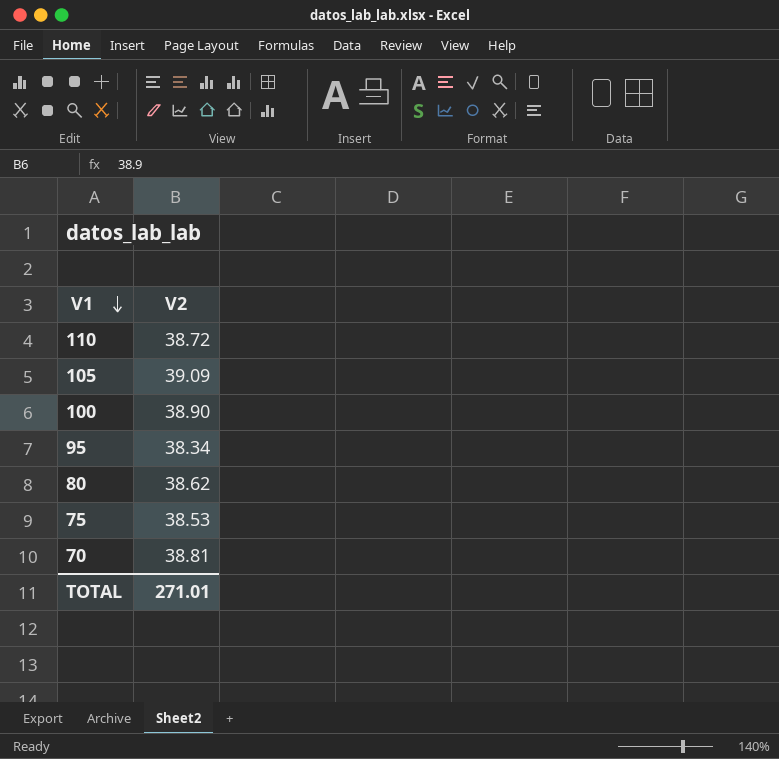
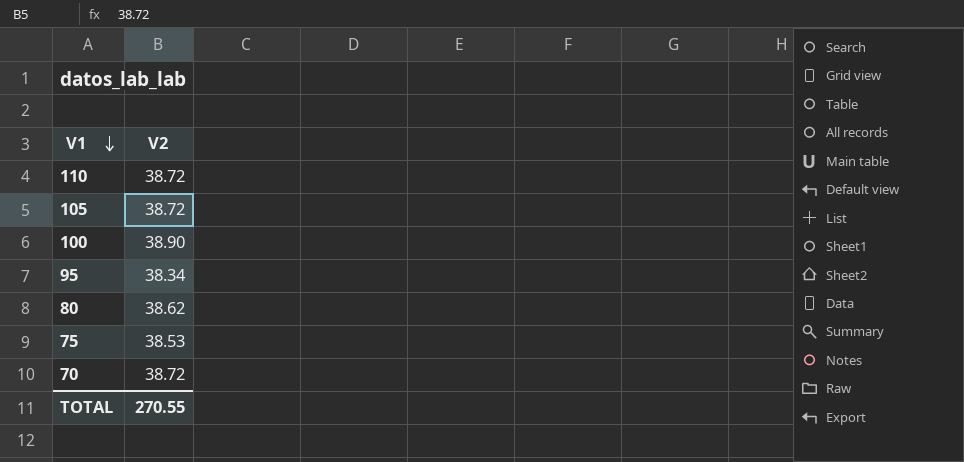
105 | V2: 39.09 -> 38.72
70 | V2: 38.81 -> 38.72
TOTAL | V2: 271.01 -> 270.55

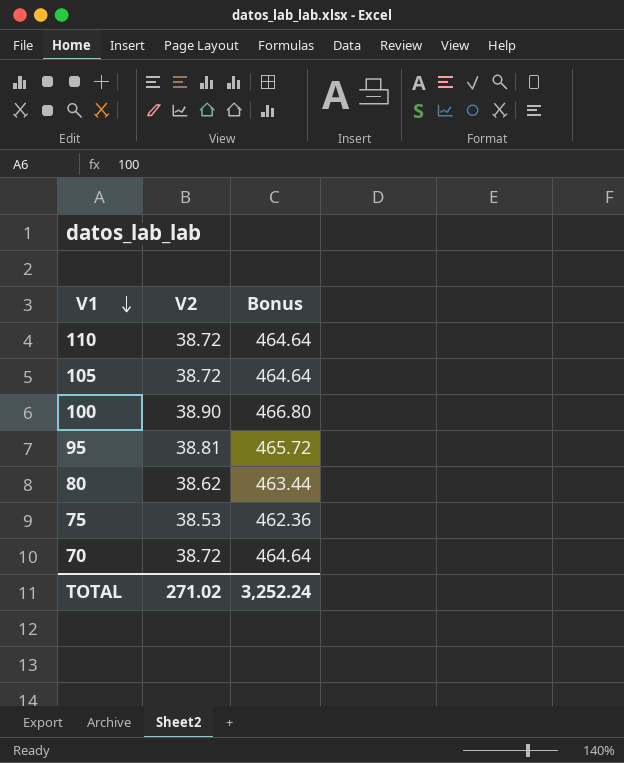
column Bonus | formula: none -> [V2] * 12
95 | V2: 38.34 -> 38.81
TOTAL | V2: 270.55 -> 271.02

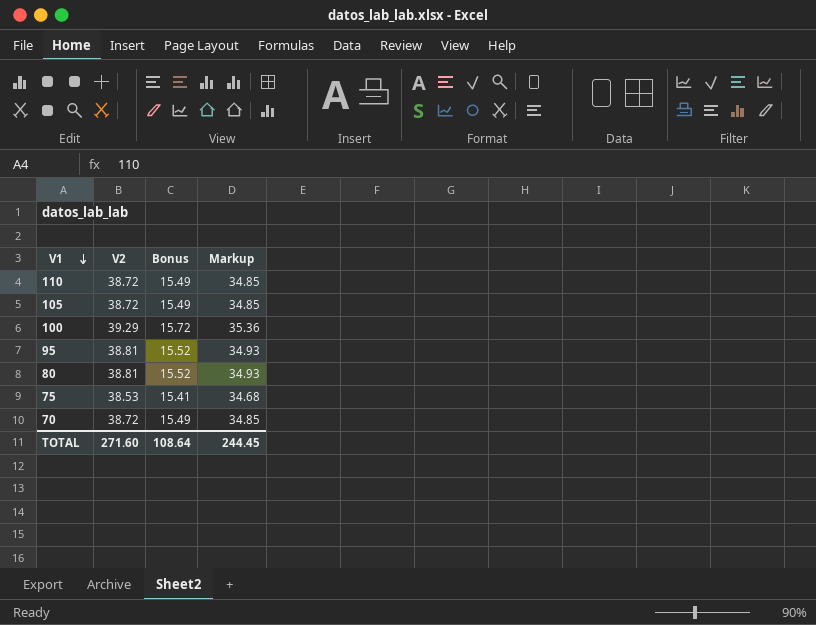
column Bonus | formula: [V2] * 12 -> [V2] * 0.4
column Markup | formula: none -> [V2] * 0.9
100 | V2: 38.90 -> 39.29
80 | V2: 38.62 -> 38.81
TOTAL | V2: 271.02 -> 271.60
TOTAL | Bonus: 3,252.24 -> 108.64

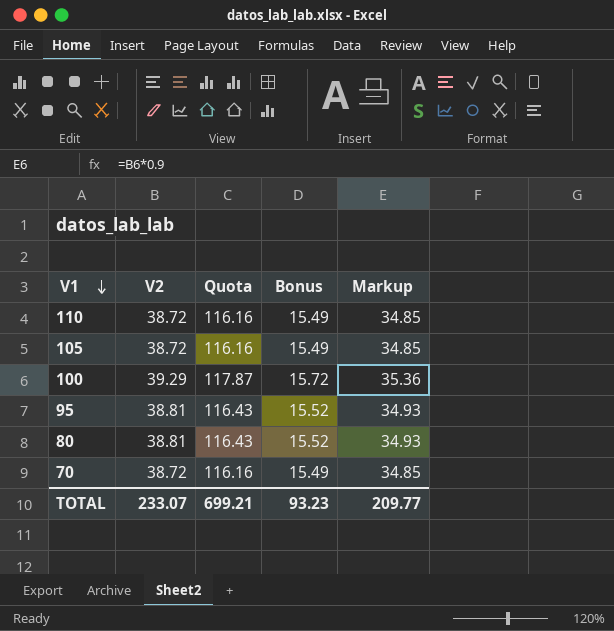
column Quota | formula: none -> [V2] * 3
row 75: 38.53 | 15.41 | 34.68 -> none
TOTAL | V2: 271.60 -> 233.07
TOTAL | Bonus: 108.64 -> 93.23
TOTAL | Markup: 244.45 -> 209.77

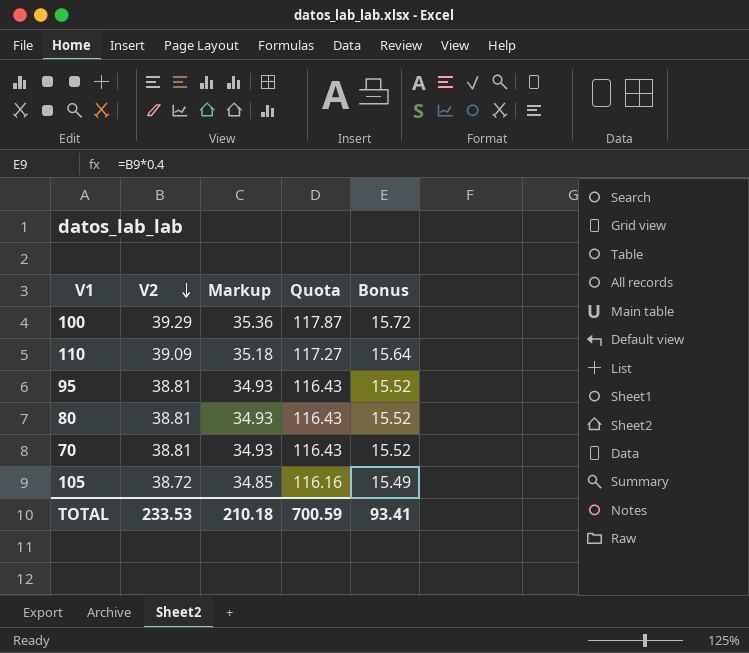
row order: V1 descending -> V2 descending
column Markup | position: 5 -> 3
110 | V2: 38.72 -> 39.09
110 | Markup: 34.85 -> 35.18
110 | Quota: 116.16 -> 117.27
110 | Bonus: 15.49 -> 15.64
70 | V2: 38.72 -> 38.81
70 | Markup: 34.85 -> 34.93
70 | Quota: 116.16 -> 116.43
70 | Bonus: 15.49 -> 15.52
TOTAL | V2: 233.07 -> 233.53
TOTAL | Markup: 209.77 -> 210.18
TOTAL | Quota: 699.21 -> 700.59
TOTAL | Bonus: 93.23 -> 93.41

